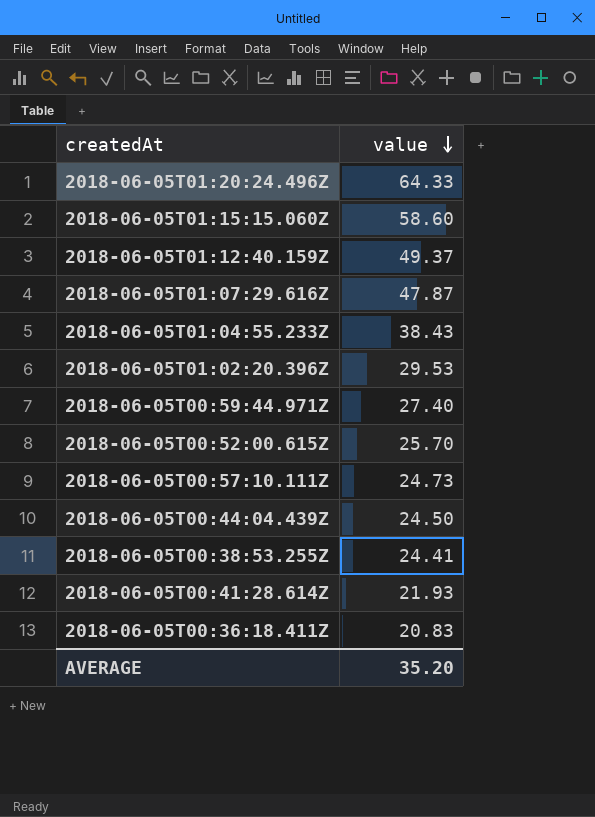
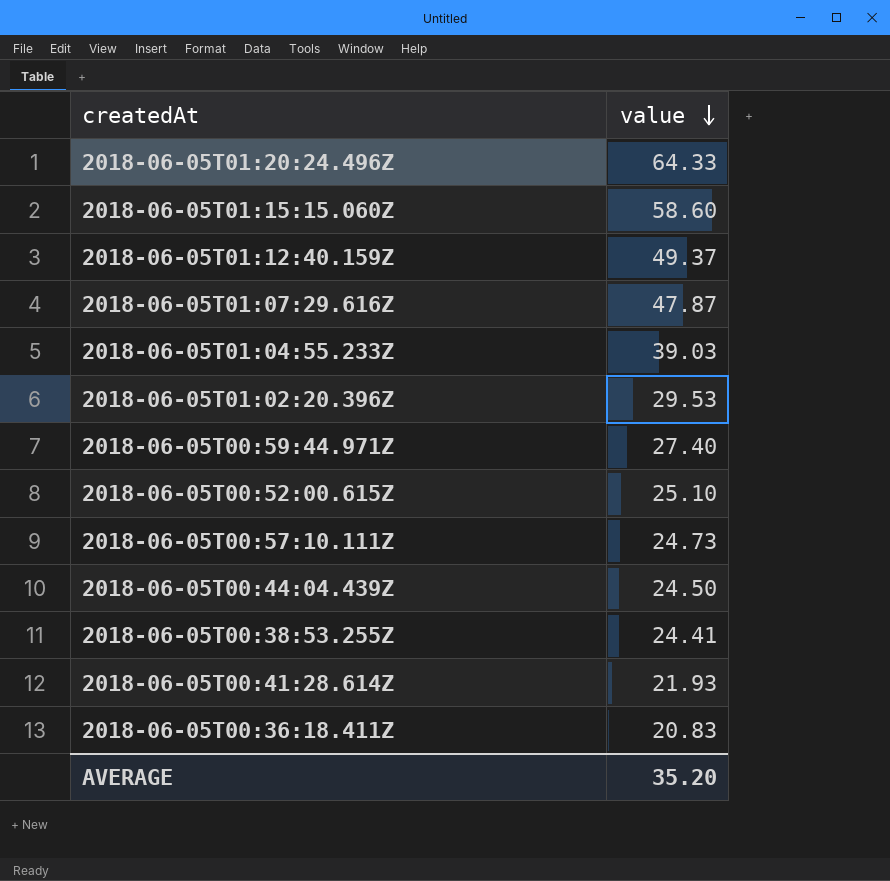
2018-06-05T01:04:55.233Z | value: 38.43 -> 39.03
2018-06-05T00:52:00.615Z | value: 25.70 -> 25.10

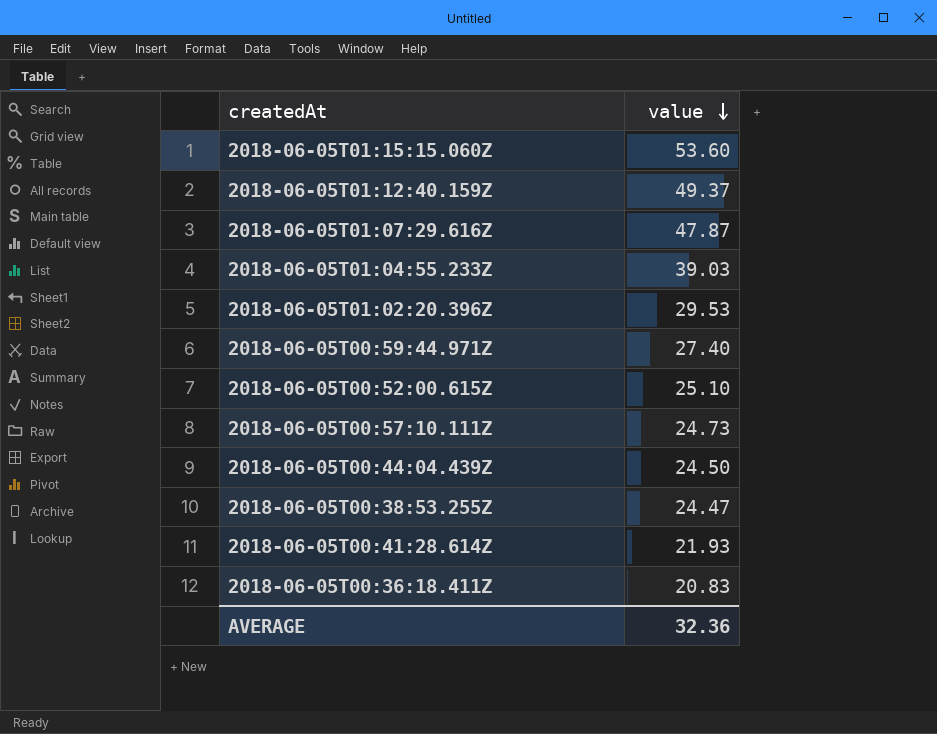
row 2018-06-05T01:20:24.496Z: 64.33 -> none
2018-06-05T01:15:15.060Z | value: 58.60 -> 53.60
2018-06-05T00:38:53.255Z | value: 24.41 -> 24.47
AVERAGE | value: 35.20 -> 32.36

